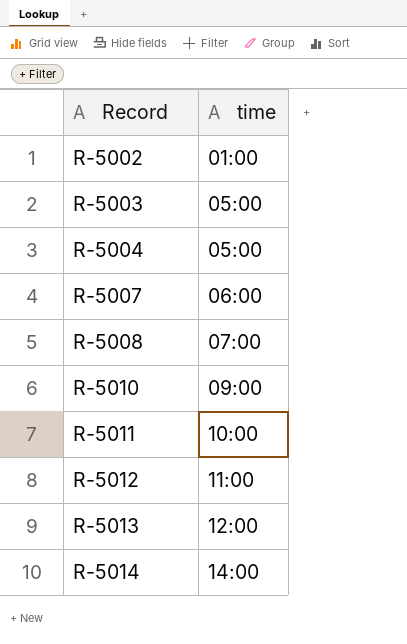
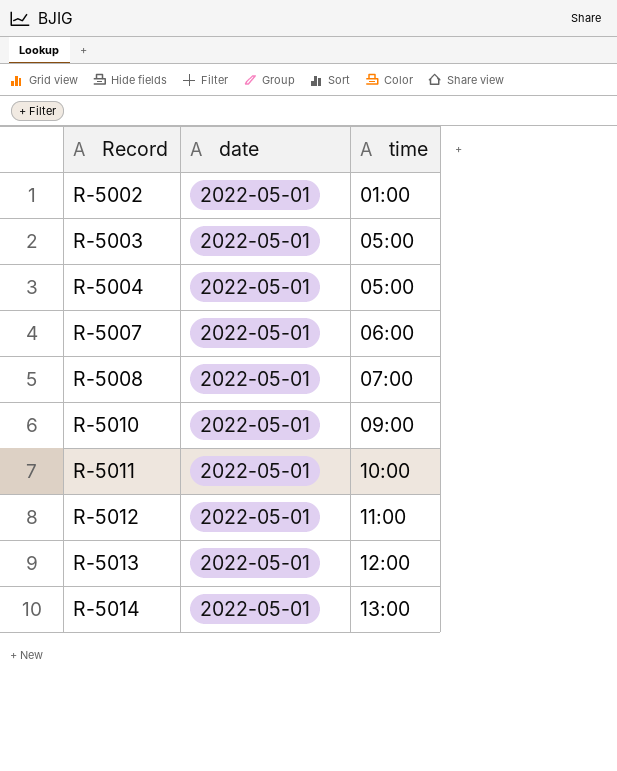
column date | position: none -> 2
R-5014 | time: 14:00 -> 13:00

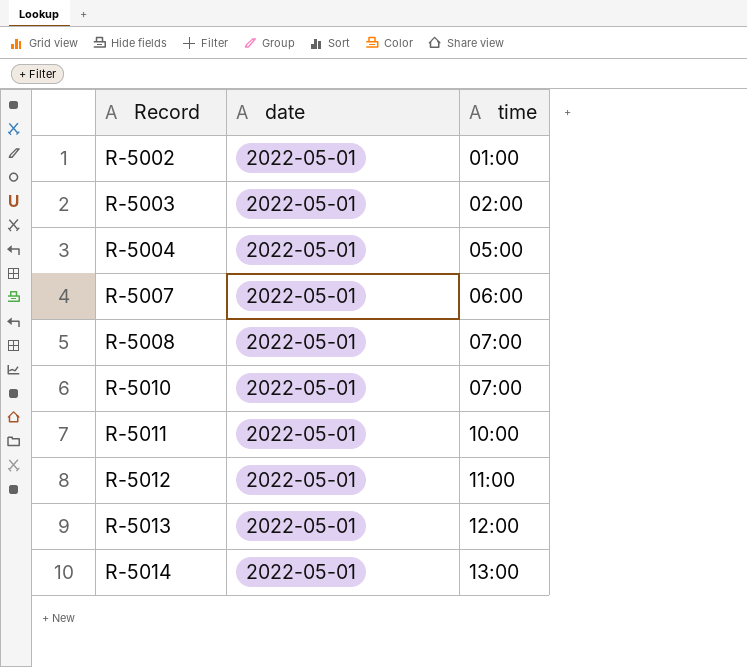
R-5003 | time: 05:00 -> 02:00
R-5010 | time: 09:00 -> 07:00

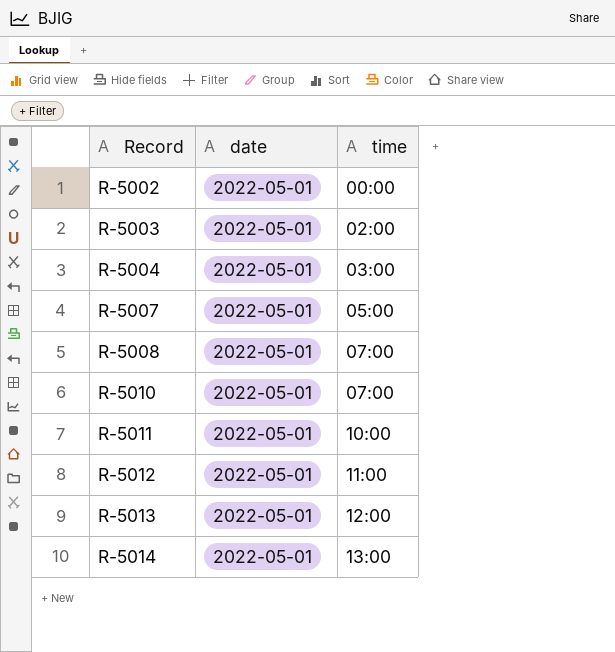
R-5002 | time: 01:00 -> 00:00
R-5004 | time: 05:00 -> 03:00
R-5007 | time: 06:00 -> 05:00

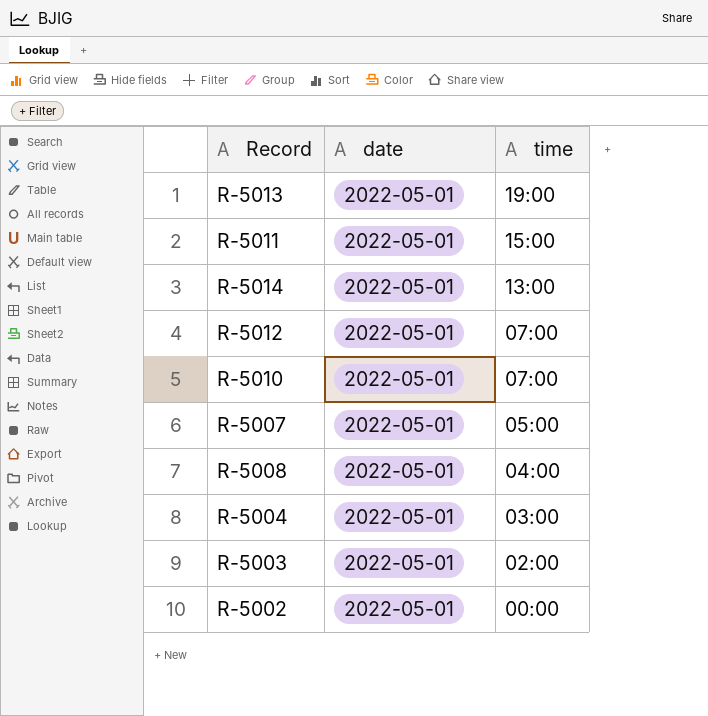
row order: Record ascending -> time descending
R-5013 | time: 12:00 -> 19:00
R-5011 | time: 10:00 -> 15:00
R-5012 | time: 11:00 -> 07:00
R-5008 | time: 07:00 -> 04:00

